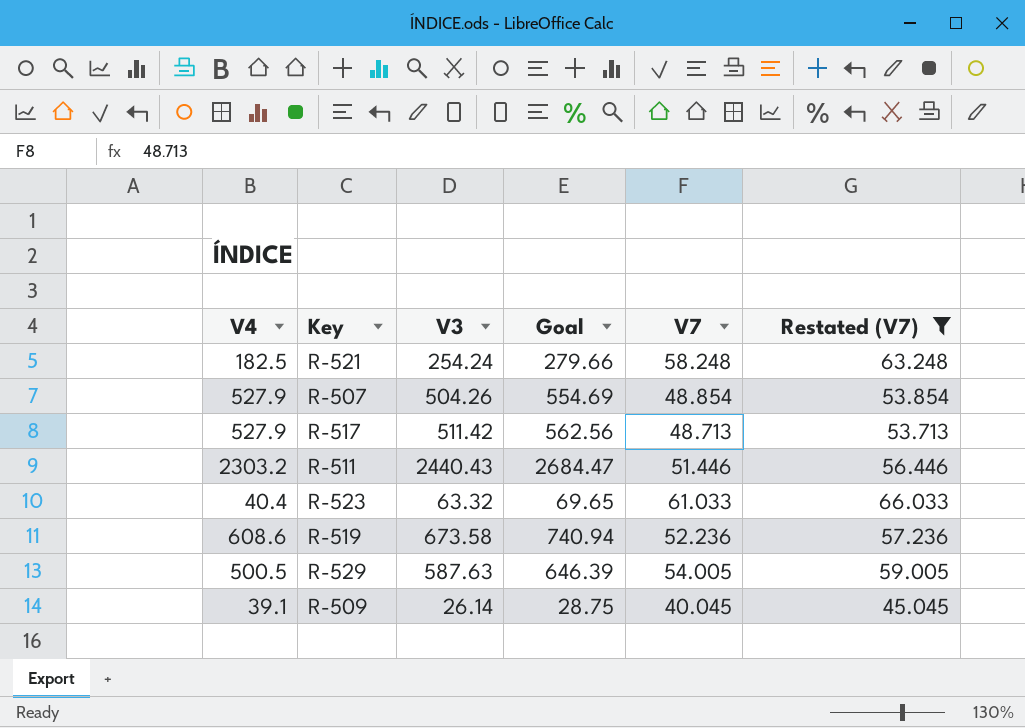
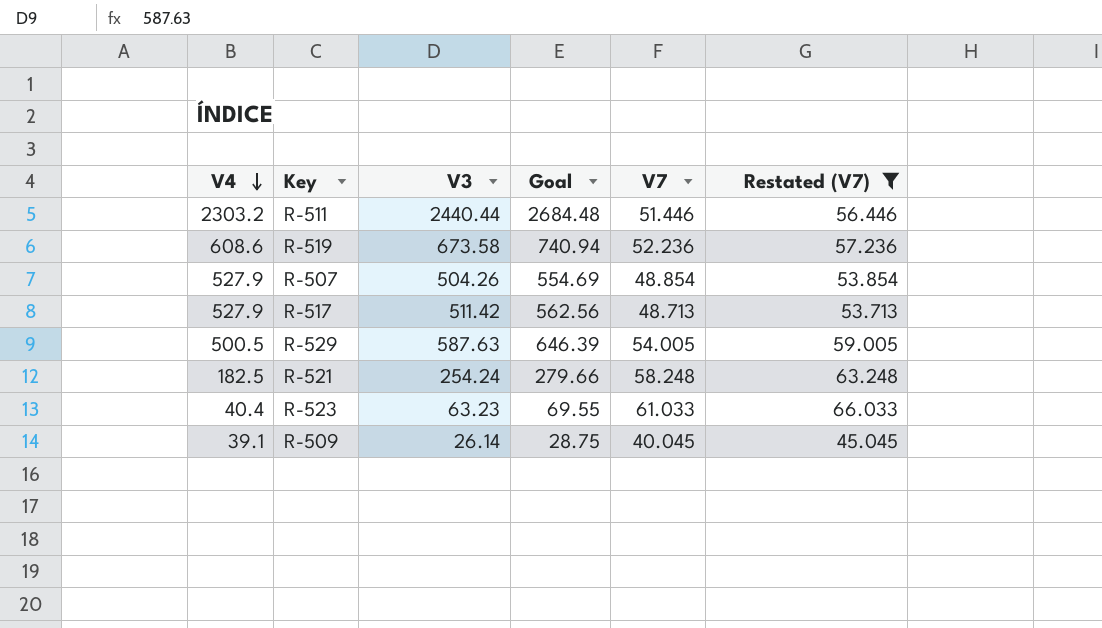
row order: none -> V4 descending
R-511 | V3: 2440.43 -> 2440.44
R-511 | Goal: 2684.47 -> 2684.48
R-523 | V3: 63.32 -> 63.23
R-523 | Goal: 69.65 -> 69.55

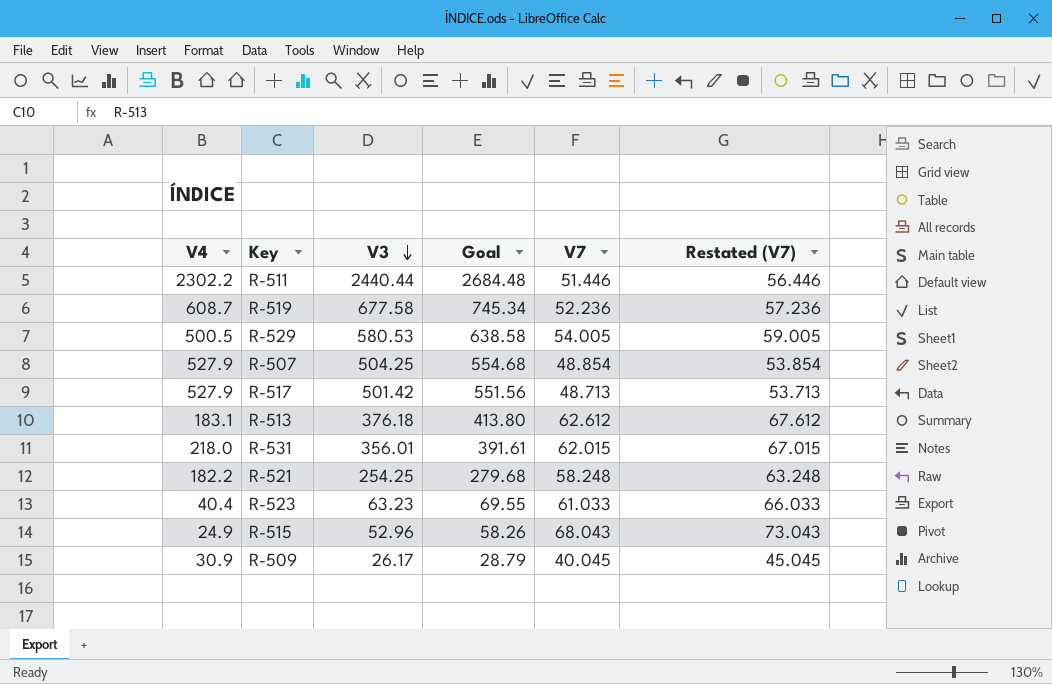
filter: Restated (V7) <= 66.033 -> none
row order: V4 descending -> V3 descending
R-511 | V4: 2303.2 -> 2302.2
R-519 | V4: 608.6 -> 608.7
R-519 | V3: 673.58 -> 677.58
R-519 | Goal: 740.94 -> 745.34
R-529 | V3: 587.63 -> 580.53
R-529 | Goal: 646.39 -> 638.58
R-507 | V3: 504.26 -> 504.25
R-507 | Goal: 554.69 -> 554.68
R-517 | V3: 511.42 -> 501.42
R-517 | Goal: 562.56 -> 551.56
R-521 | V4: 182.5 -> 182.2
R-521 | V3: 254.24 -> 254.25
R-521 | Goal: 279.66 -> 279.68
R-509 | V4: 39.1 -> 30.9
R-509 | V3: 26.14 -> 26.17
R-509 | Goal: 28.75 -> 28.79

